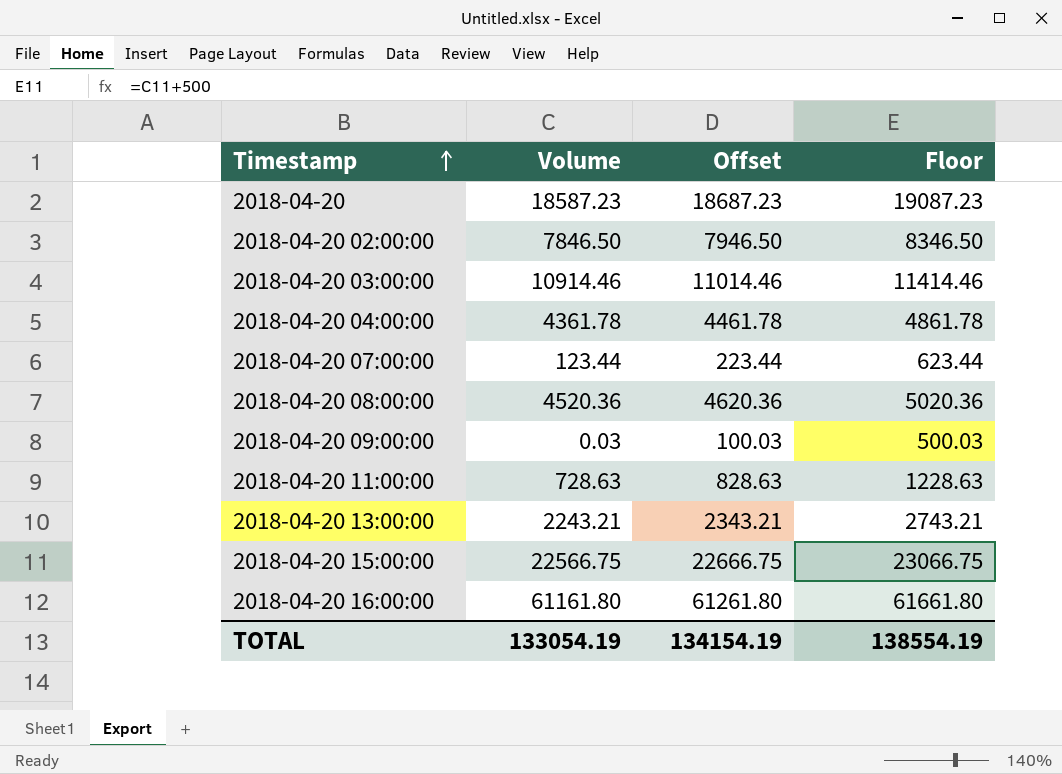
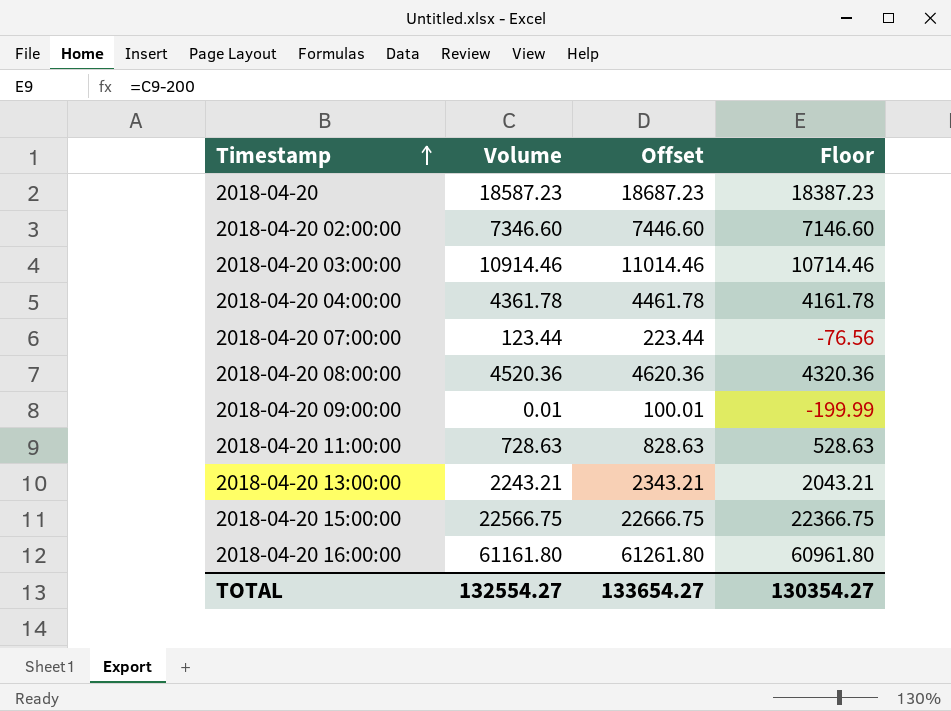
column Floor | formula: [Volume] + 500 -> [Volume] - 200
2018-04-20 02:00:00 | Volume: 7846.50 -> 7346.60
2018-04-20 02:00:00 | Offset: 7946.50 -> 7446.60
2018-04-20 09:00:00 | Volume: 0.03 -> 0.01
2018-04-20 09:00:00 | Offset: 100.03 -> 100.01
TOTAL | Volume: 133054.19 -> 132554.27
TOTAL | Offset: 134154.19 -> 133654.27
TOTAL | Floor: 138554.19 -> 130354.27

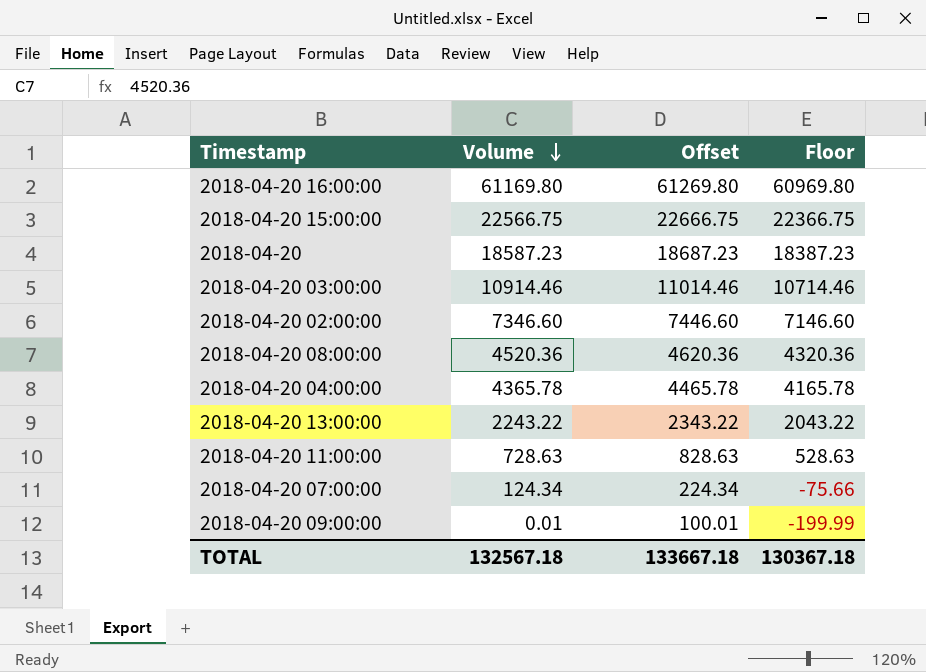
row order: Timestamp ascending -> Volume descending
2018-04-20 16:00:00 | Volume: 61161.80 -> 61169.80
2018-04-20 16:00:00 | Offset: 61261.80 -> 61269.80
2018-04-20 16:00:00 | Floor: 60961.80 -> 60969.80
2018-04-20 04:00:00 | Volume: 4361.78 -> 4365.78
2018-04-20 04:00:00 | Offset: 4461.78 -> 4465.78
2018-04-20 04:00:00 | Floor: 4161.78 -> 4165.78
2018-04-20 13:00:00 | Volume: 2243.21 -> 2243.22
2018-04-20 13:00:00 | Offset: 2343.21 -> 2343.22
2018-04-20 13:00:00 | Floor: 2043.21 -> 2043.22
2018-04-20 07:00:00 | Volume: 123.44 -> 124.34
2018-04-20 07:00:00 | Offset: 223.44 -> 224.34
2018-04-20 07:00:00 | Floor: -76.56 -> -75.66
TOTAL | Volume: 132554.27 -> 132567.18
TOTAL | Offset: 133654.27 -> 133667.18
TOTAL | Floor: 130354.27 -> 130367.18

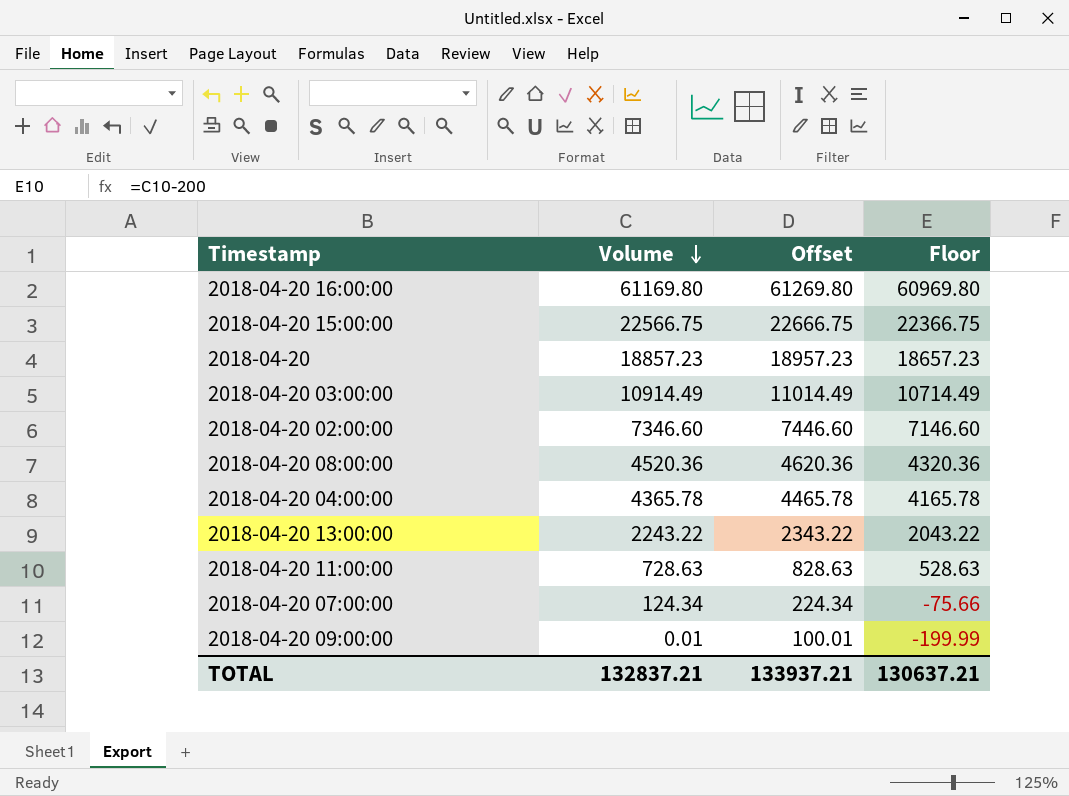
2018-04-20 | Volume: 18587.23 -> 18857.23
2018-04-20 | Offset: 18687.23 -> 18957.23
2018-04-20 | Floor: 18387.23 -> 18657.23
2018-04-20 03:00:00 | Volume: 10914.46 -> 10914.49
2018-04-20 03:00:00 | Offset: 11014.46 -> 11014.49
2018-04-20 03:00:00 | Floor: 10714.46 -> 10714.49
TOTAL | Volume: 132567.18 -> 132837.21
TOTAL | Offset: 133667.18 -> 133937.21
TOTAL | Floor: 130367.18 -> 130637.21

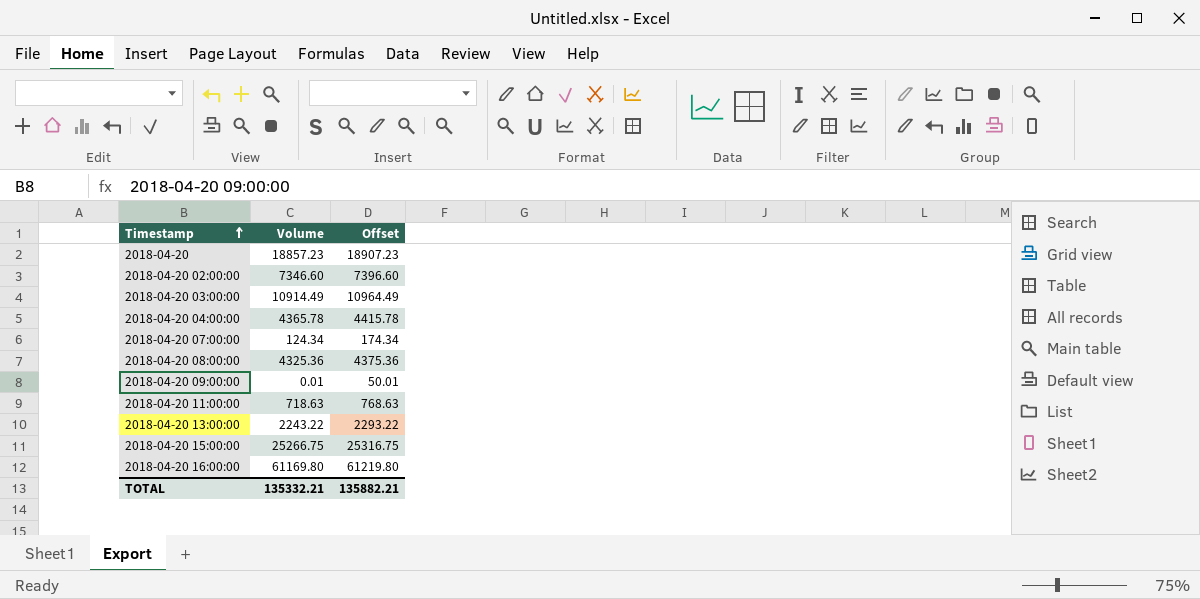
row order: Volume descending -> Timestamp ascending
column Floor | formula: [Volume] - 200 -> none
column Offset | formula: [Volume] + 100 -> [Volume] + 50
2018-04-20 08:00:00 | Volume: 4520.36 -> 4325.36
2018-04-20 11:00:00 | Volume: 728.63 -> 718.63
2018-04-20 15:00:00 | Volume: 22566.75 -> 25266.75
TOTAL | Volume: 132837.21 -> 135332.21
TOTAL | Offset: 133937.21 -> 135882.21

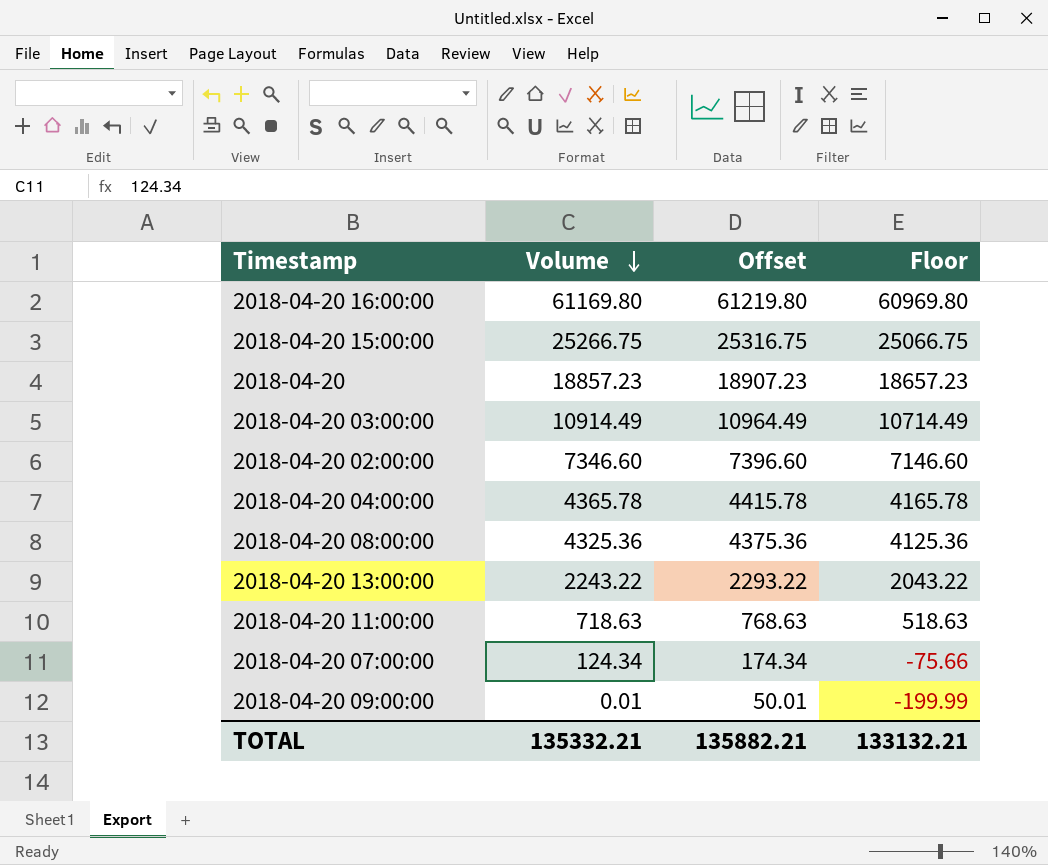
row order: Timestamp ascending -> Volume descending
column Floor | formula: none -> [Volume] - 200

